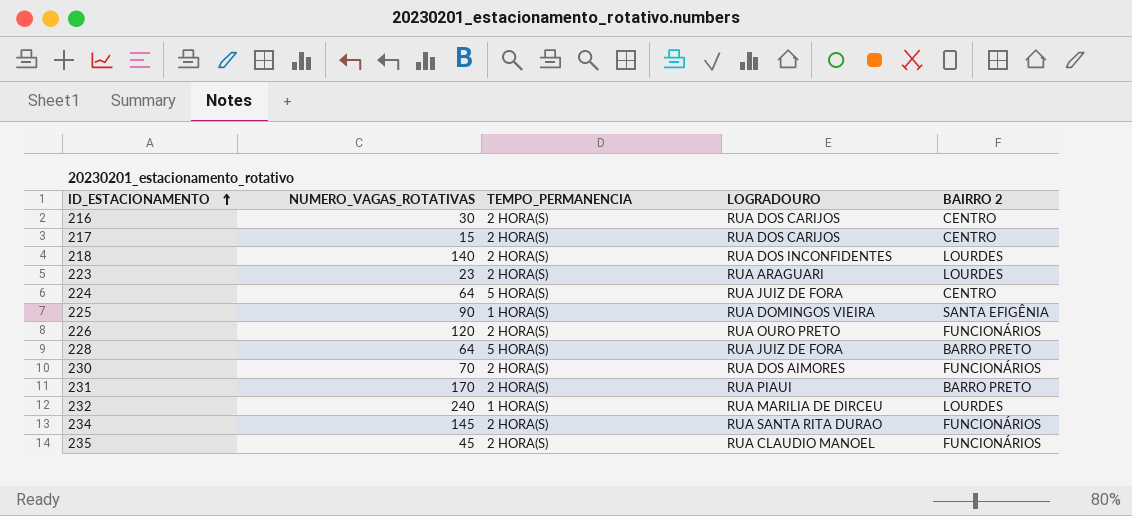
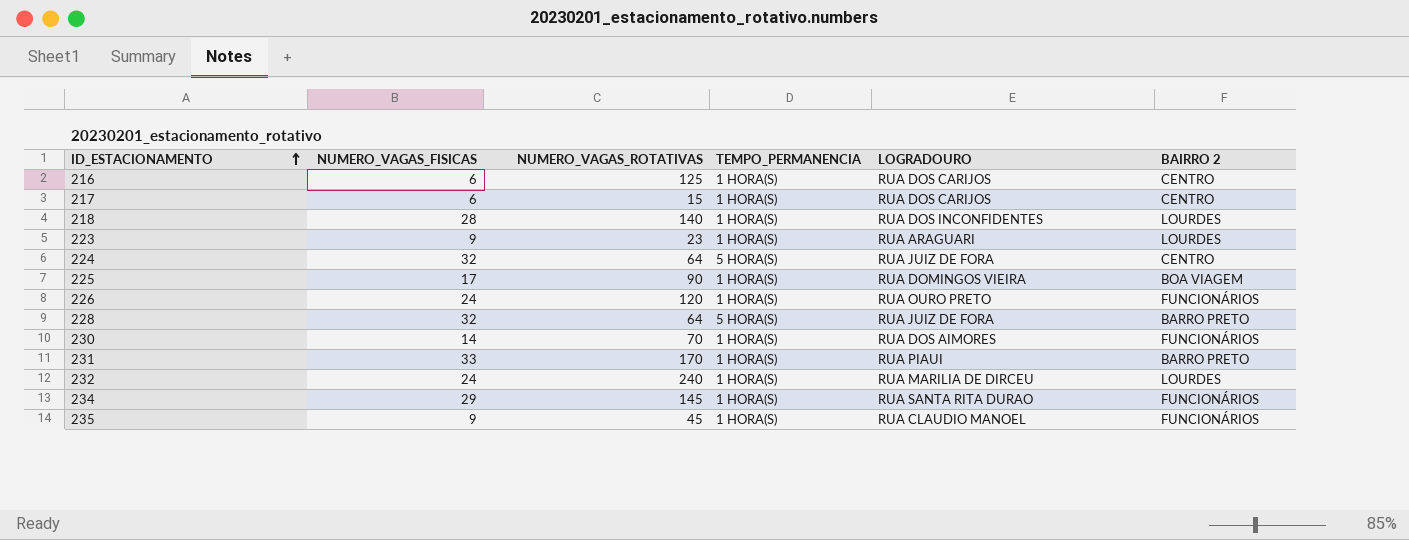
column NUMERO_VAGAS_FISICAS | position: none -> 2
216 | NUMERO_VAGAS_ROTATIVAS: 30 -> 125
216 | TEMPO_PERMANENCIA: 2 HORA(S) -> 1 HORA(S)
217 | TEMPO_PERMANENCIA: 2 HORA(S) -> 1 HORA(S)
218 | TEMPO_PERMANENCIA: 2 HORA(S) -> 1 HORA(S)
223 | TEMPO_PERMANENCIA: 2 HORA(S) -> 1 HORA(S)
225 | BAIRRO 2: SANTA EFIGÊNIA -> BOA VIAGEM
226 | TEMPO_PERMANENCIA: 2 HORA(S) -> 1 HORA(S)
230 | TEMPO_PERMANENCIA: 2 HORA(S) -> 1 HORA(S)
231 | TEMPO_PERMANENCIA: 2 HORA(S) -> 1 HORA(S)
234 | TEMPO_PERMANENCIA: 2 HORA(S) -> 1 HORA(S)
235 | TEMPO_PERMANENCIA: 2 HORA(S) -> 1 HORA(S)

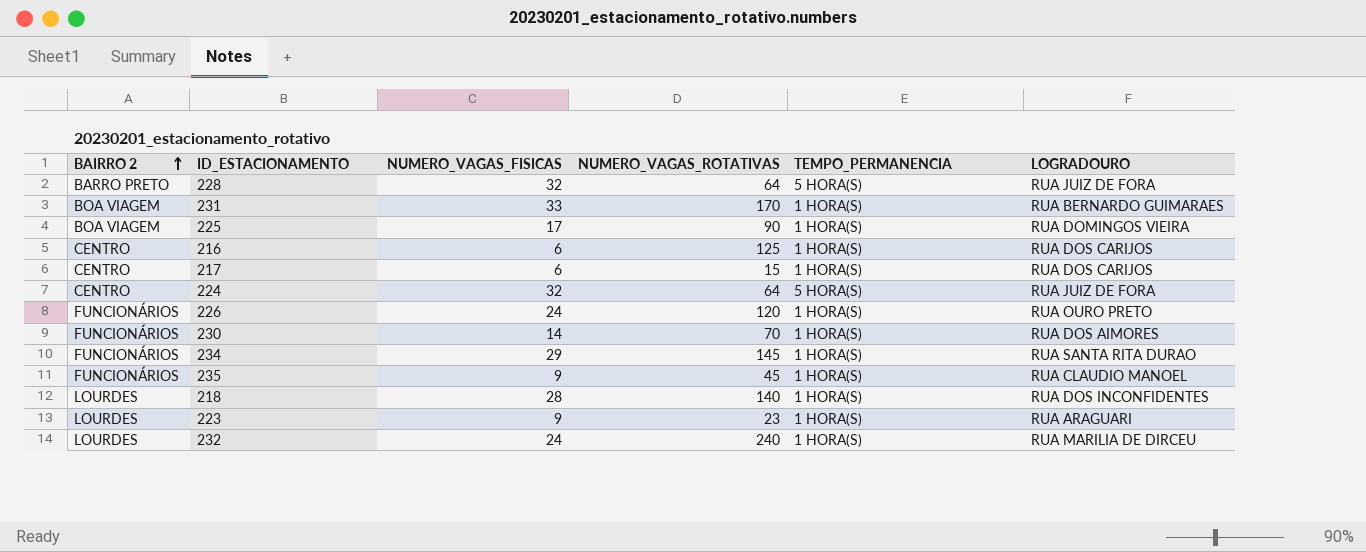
row order: ID_ESTACIONAMENTO ascending -> BAIRRO 2 ascending
column BAIRRO 2 | position: 6 -> 1
231 | BAIRRO 2: BARRO PRETO -> BOA VIAGEM
231 | LOGRADOURO: RUA PIAUI -> RUA BERNARDO GUIMARAES

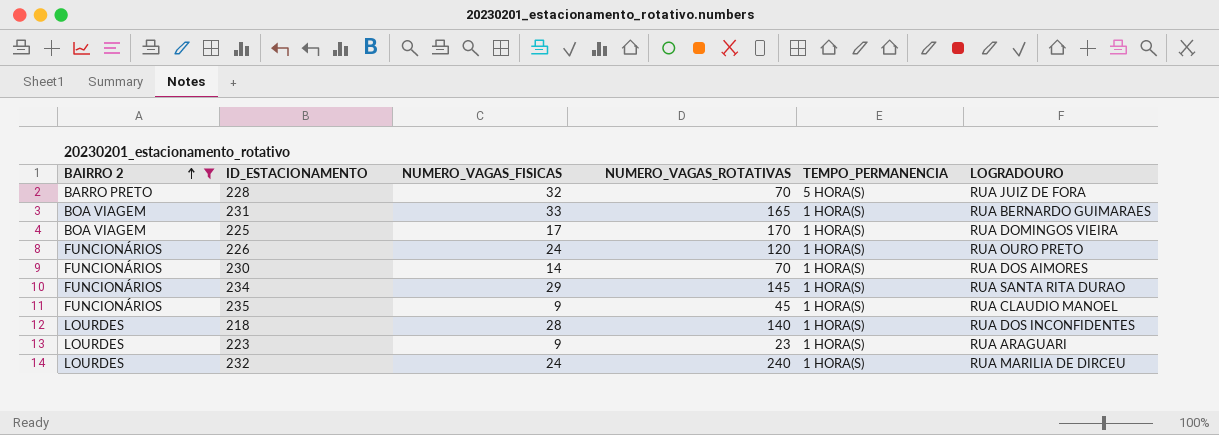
filter: none -> BAIRRO 2 != CENTRO
228 | NUMERO_VAGAS_ROTATIVAS: 64 -> 70
231 | NUMERO_VAGAS_ROTATIVAS: 170 -> 165
225 | NUMERO_VAGAS_ROTATIVAS: 90 -> 170

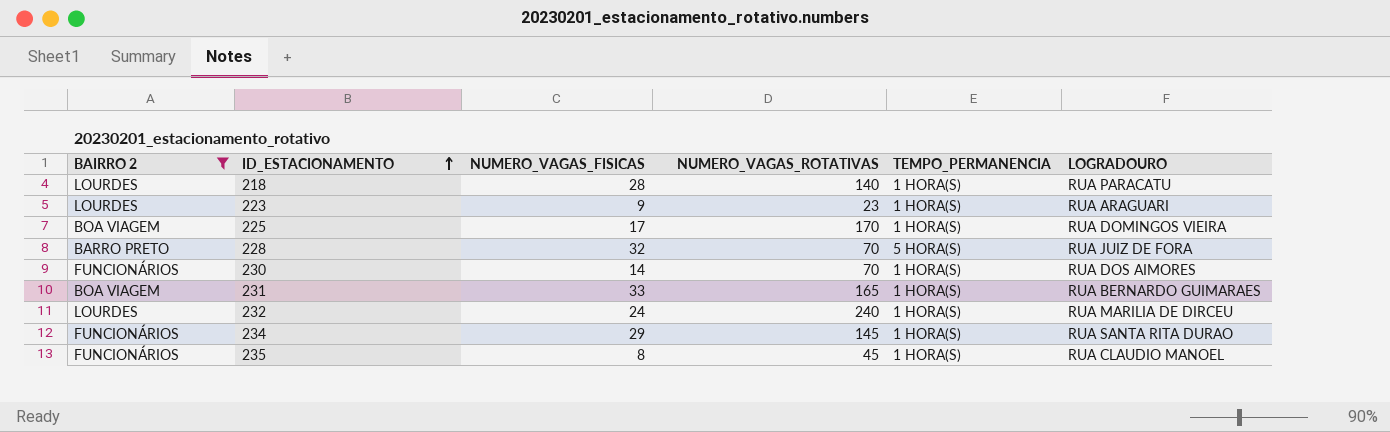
row order: BAIRRO 2 ascending -> ID_ESTACIONAMENTO ascending
row 226: FUNCIONÁRIOS | 24 | 120 | 1 HORA(S) | RUA OURO PRETO -> none
218 | LOGRADOURO: RUA DOS INCONFIDENTES -> RUA PARACATU
235 | NUMERO_VAGAS_FISICAS: 9 -> 8

